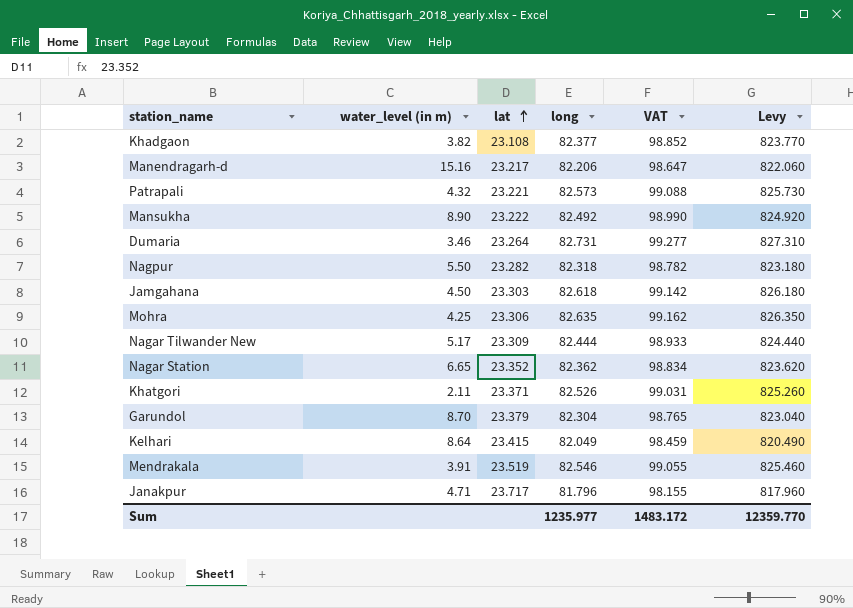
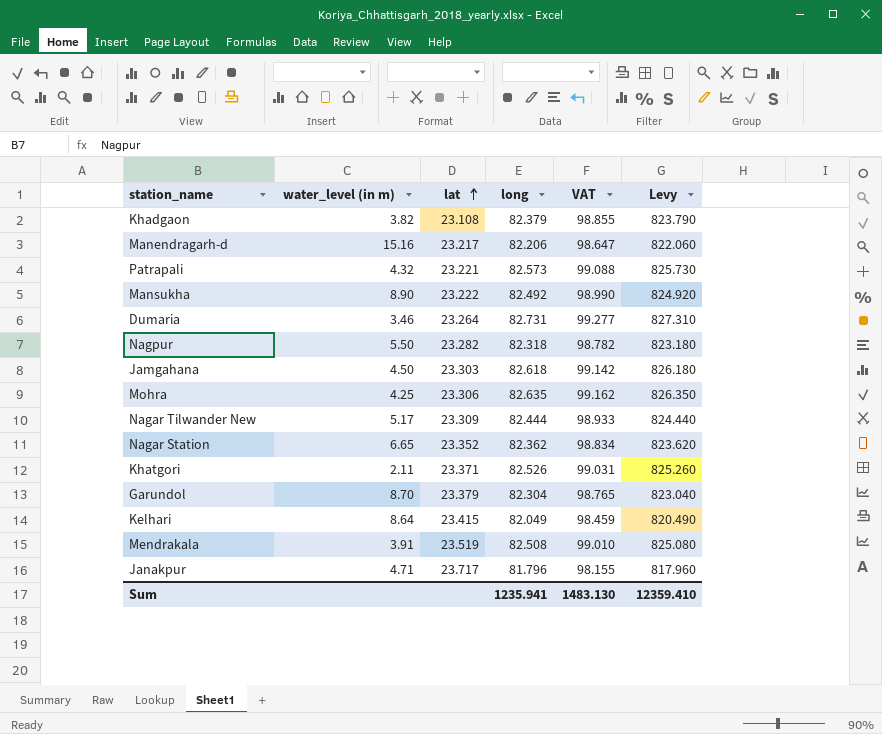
Khadgaon | long: 82.377 -> 82.379
Khadgaon | VAT: 98.852 -> 98.855
Khadgaon | Levy: 823.770 -> 823.790
Mendrakala | long: 82.546 -> 82.508
Mendrakala | VAT: 99.055 -> 99.010
Mendrakala | Levy: 825.460 -> 825.080
Sum | long: 1235.977 -> 1235.941
Sum | VAT: 1483.172 -> 1483.130
Sum | Levy: 12359.770 -> 12359.410

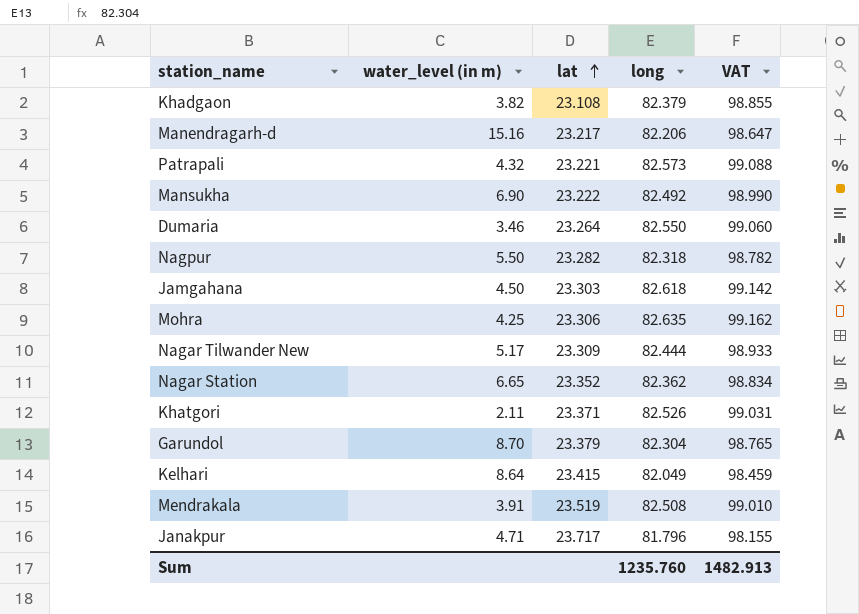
column Levy | formula: [long] * 10 -> none
Mansukha | water_level (in m): 8.90 -> 6.90
Dumaria | long: 82.731 -> 82.550
Dumaria | VAT: 99.277 -> 99.060
Sum | long: 1235.941 -> 1235.760
Sum | VAT: 1483.130 -> 1482.913

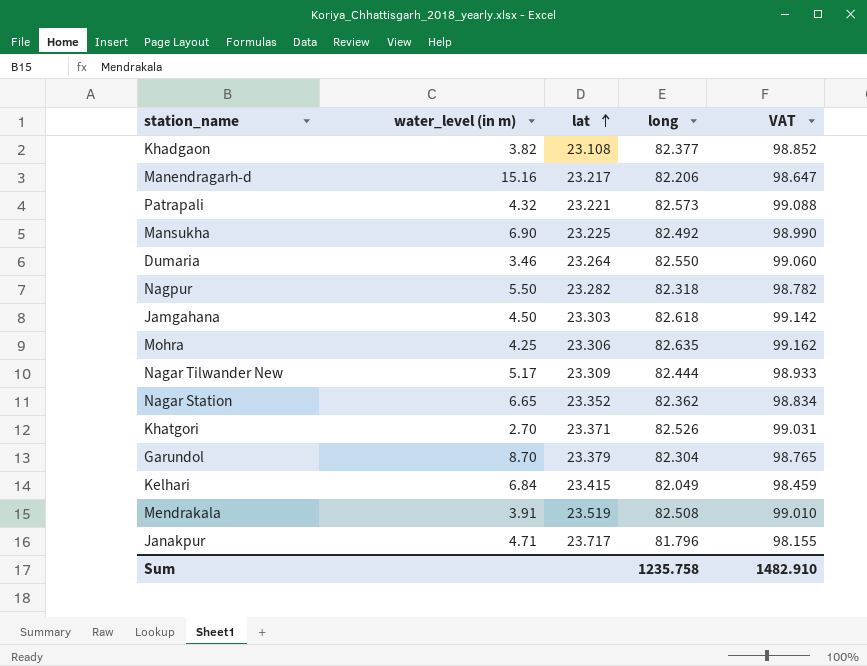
Khadgaon | long: 82.379 -> 82.377
Khadgaon | VAT: 98.855 -> 98.852
Mansukha | lat: 23.222 -> 23.225
Khatgori | water_level (in m): 2.11 -> 2.70
Kelhari | water_level (in m): 8.64 -> 6.84
Sum | long: 1235.760 -> 1235.758
Sum | VAT: 1482.913 -> 1482.910

